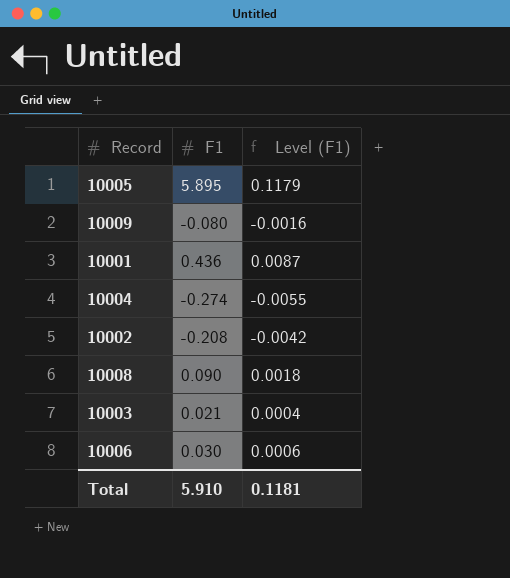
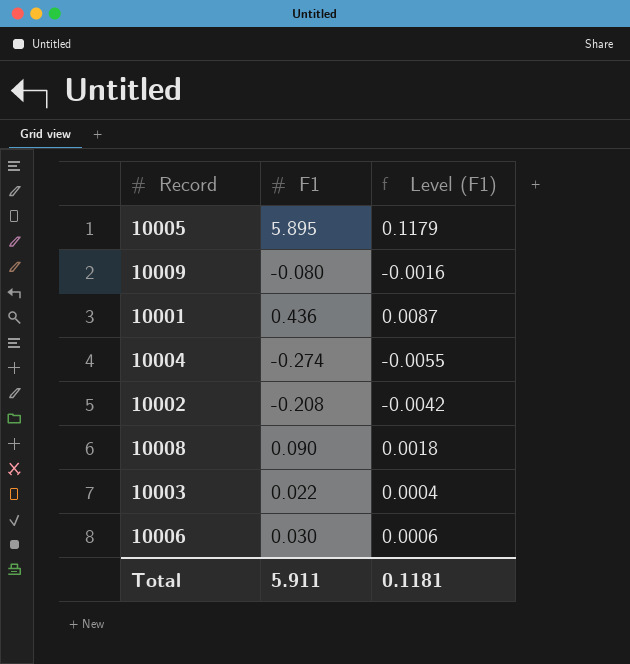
10003 | F1: 0.021 -> 0.022
Total | F1: 5.910 -> 5.911

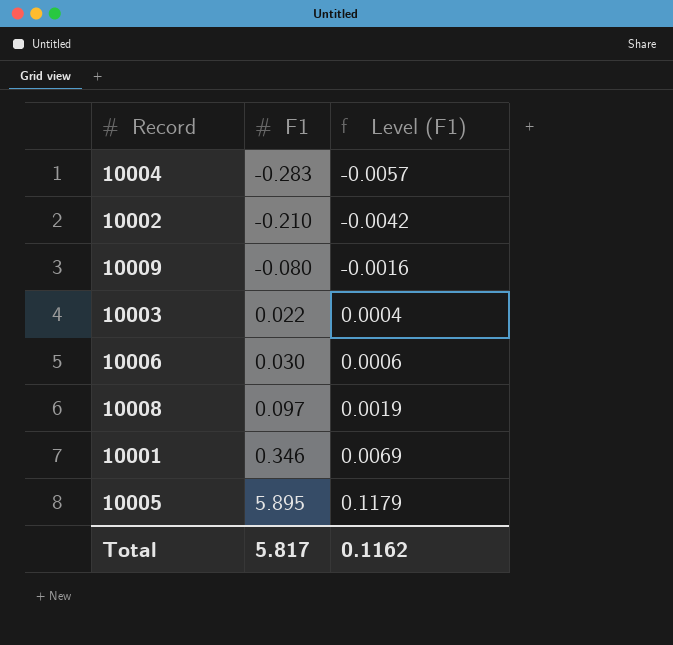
row order: none -> F1 ascending
10004 | F1: -0.274 -> -0.283
10004 | Level (F1): -0.0055 -> -0.0057
10002 | F1: -0.208 -> -0.210
10008 | F1: 0.090 -> 0.097
10008 | Level (F1): 0.0018 -> 0.0019
10001 | F1: 0.436 -> 0.346
10001 | Level (F1): 0.0087 -> 0.0069
Total | F1: 5.911 -> 5.817
Total | Level (F1): 0.1181 -> 0.1162

